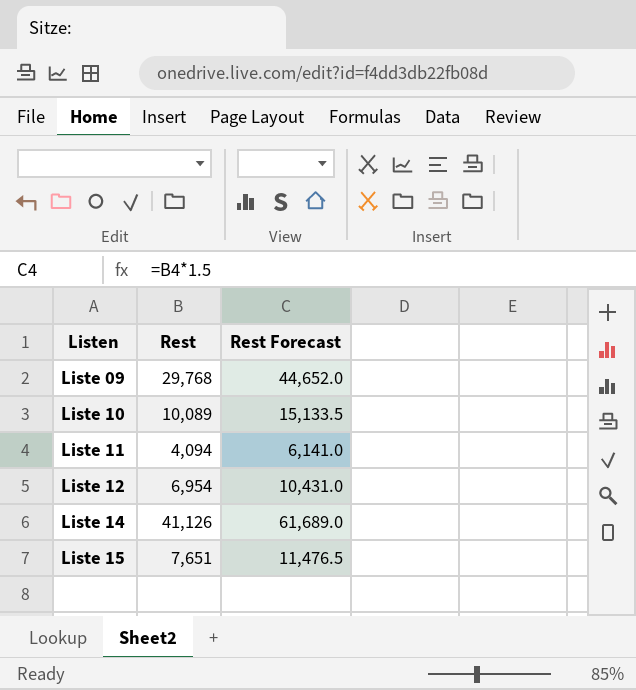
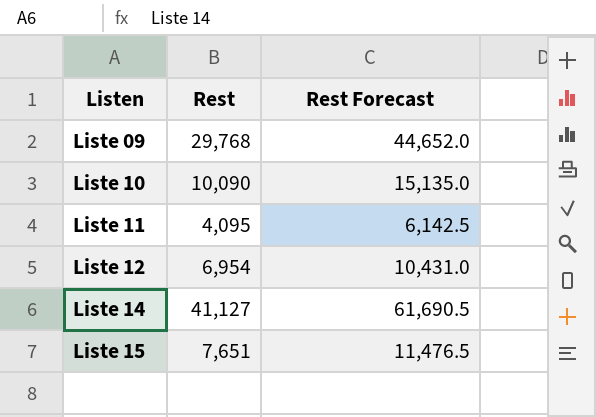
Liste 10 | Rest: 10,089 -> 10,090
Liste 10 | Rest Forecast: 15,133.5 -> 15,135.0
Liste 11 | Rest: 4,094 -> 4,095
Liste 11 | Rest Forecast: 6,141.0 -> 6,142.5
Liste 14 | Rest: 41,126 -> 41,127
Liste 14 | Rest Forecast: 61,689.0 -> 61,690.5

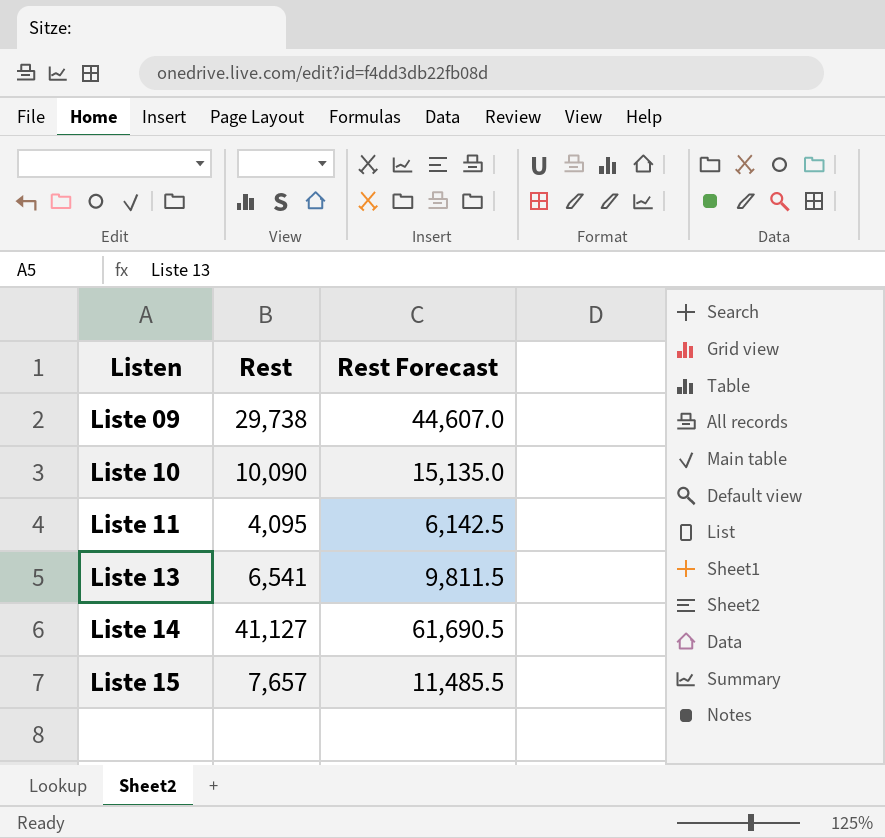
row Liste 12: 6,954 | 10,431.0 -> none
Liste 09 | Rest: 29,768 -> 29,738
Liste 09 | Rest Forecast: 44,652.0 -> 44,607.0
row Liste 13: none -> 6,541 | 9,811.5
Liste 15 | Rest: 7,651 -> 7,657
Liste 15 | Rest Forecast: 11,476.5 -> 11,485.5

